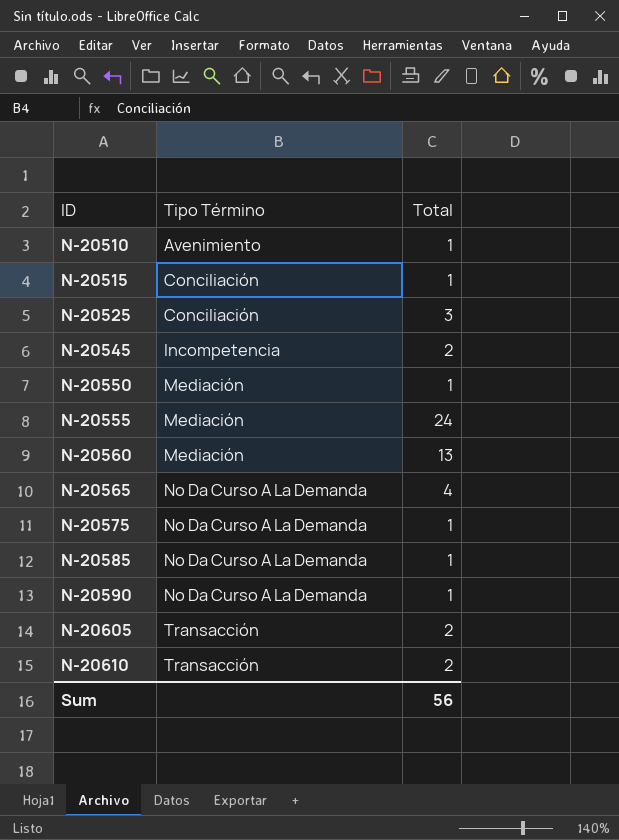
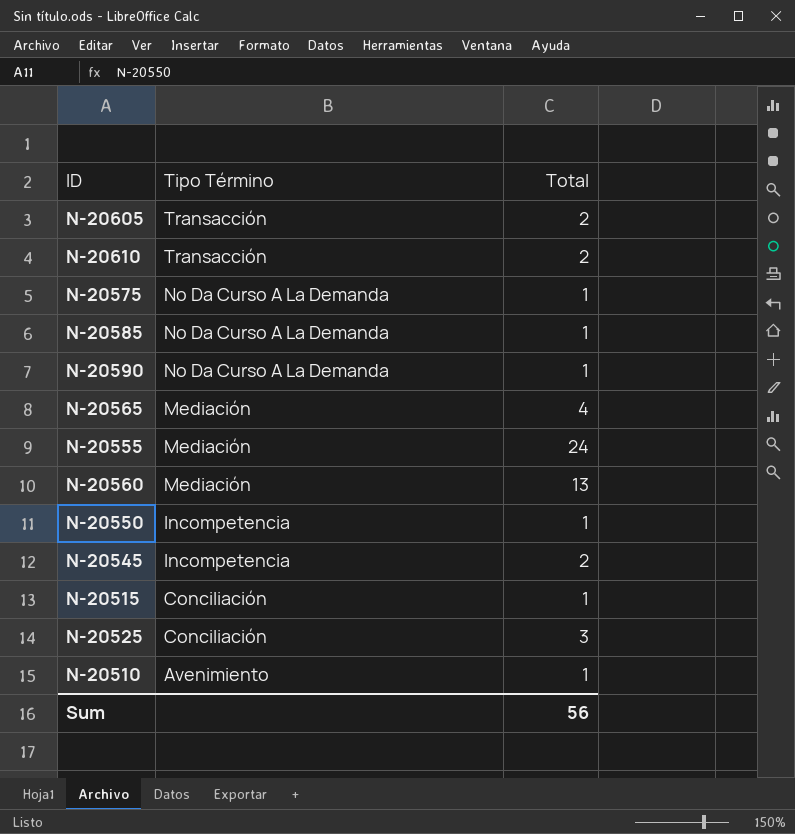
row order: ID ascending -> Tipo Término descending
N-20565 | Tipo Término: No Da Curso A La Demanda -> Mediación
N-20550 | Tipo Término: Mediación -> Incompetencia

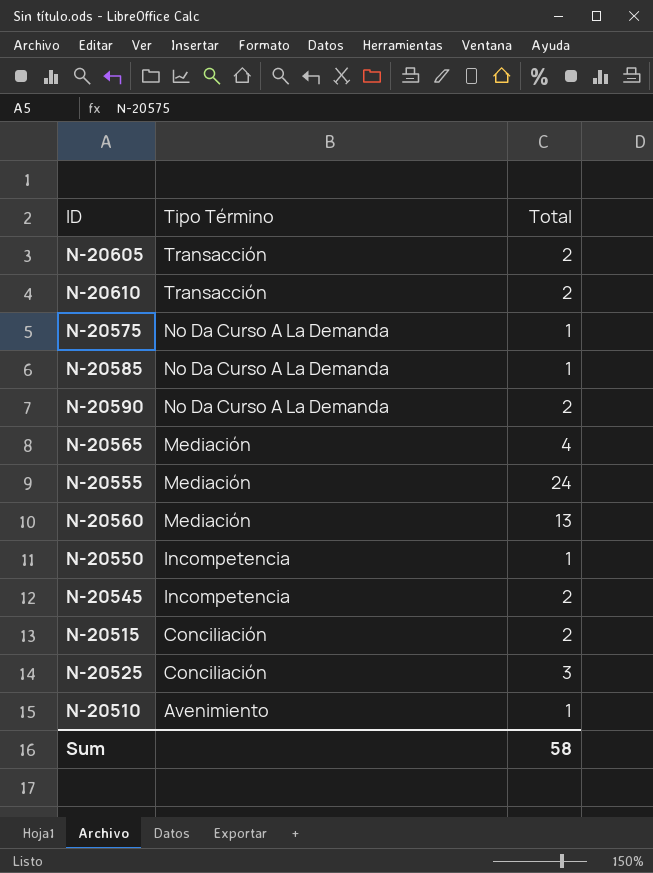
N-20590 | Total: 1 -> 2
N-20515 | Total: 1 -> 2
Sum | Total: 56 -> 58

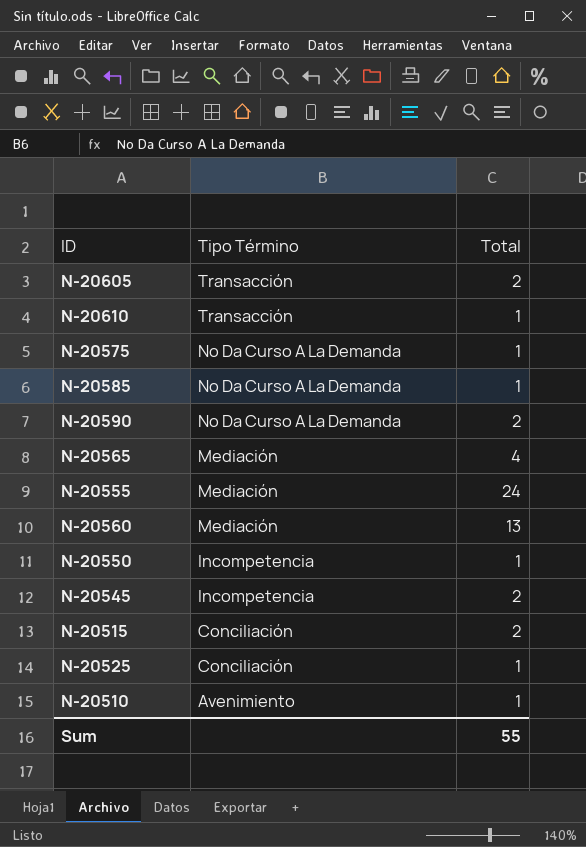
N-20610 | Total: 2 -> 1
N-20525 | Total: 3 -> 1
Sum | Total: 58 -> 55

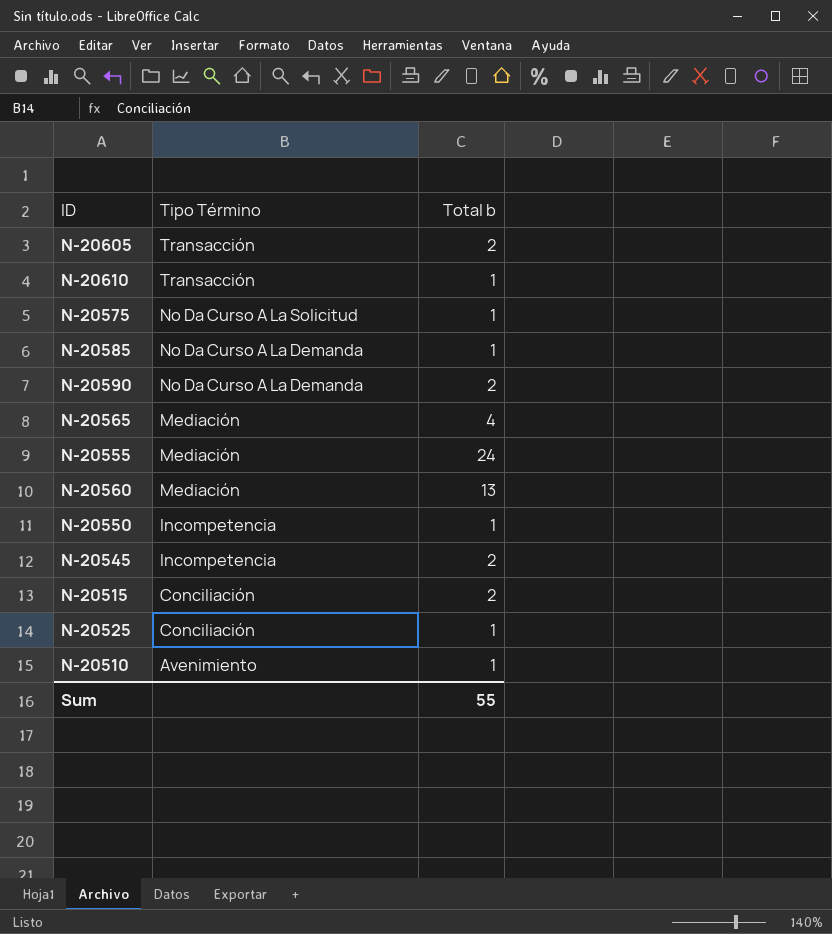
column name: Total -> Total b
N-20575 | Tipo Término: No Da Curso A La Demanda -> No Da Curso A La Solicitud

